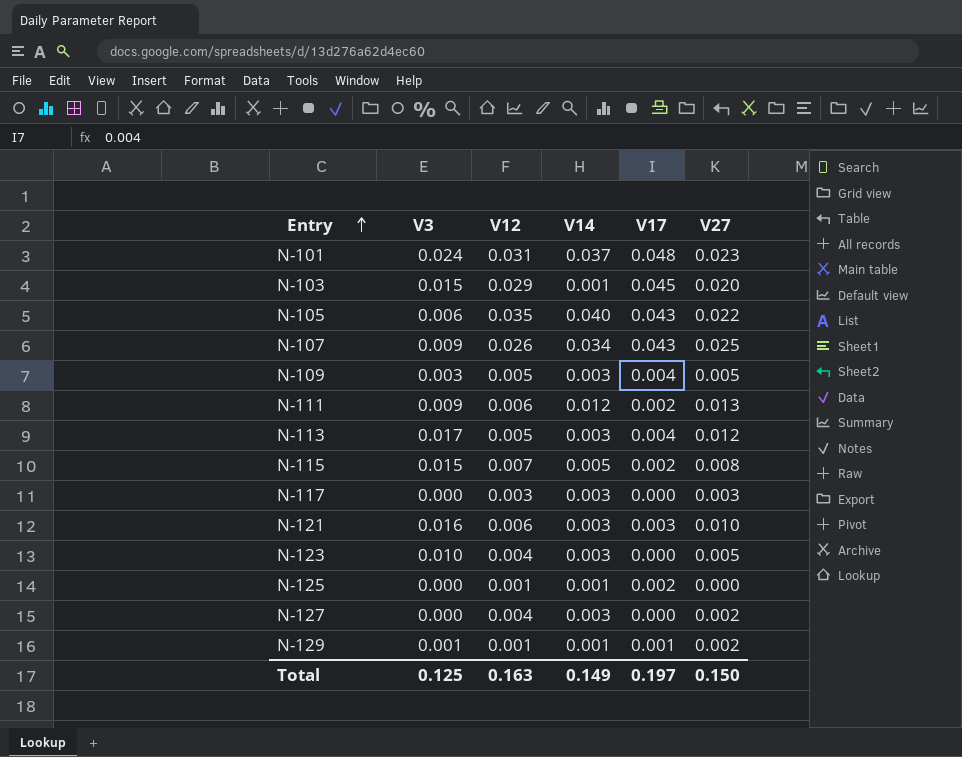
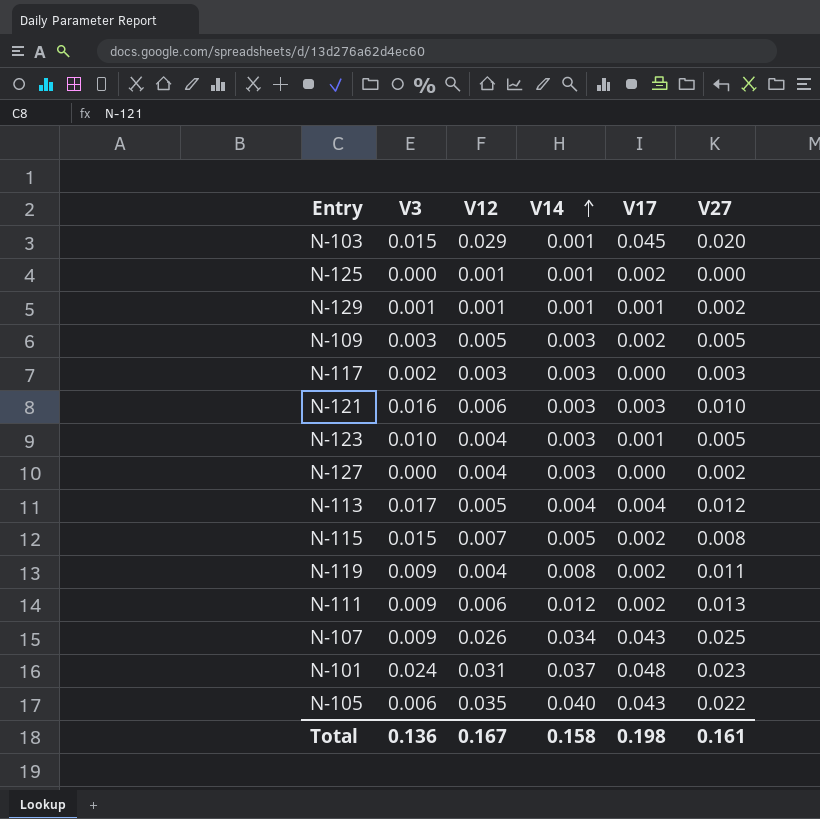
row order: Entry ascending -> V14 ascending
N-109 | V17: 0.004 -> 0.002
N-117 | V3: 0.000 -> 0.002
N-123 | V17: 0.000 -> 0.001
N-113 | V14: 0.003 -> 0.004
row N-119: none -> 0.009 | 0.004 | 0.008 | 0.002 | 0.011
Total | V3: 0.125 -> 0.136
Total | V12: 0.163 -> 0.167
Total | V14: 0.149 -> 0.158
Total | V17: 0.197 -> 0.198
Total | V27: 0.150 -> 0.161

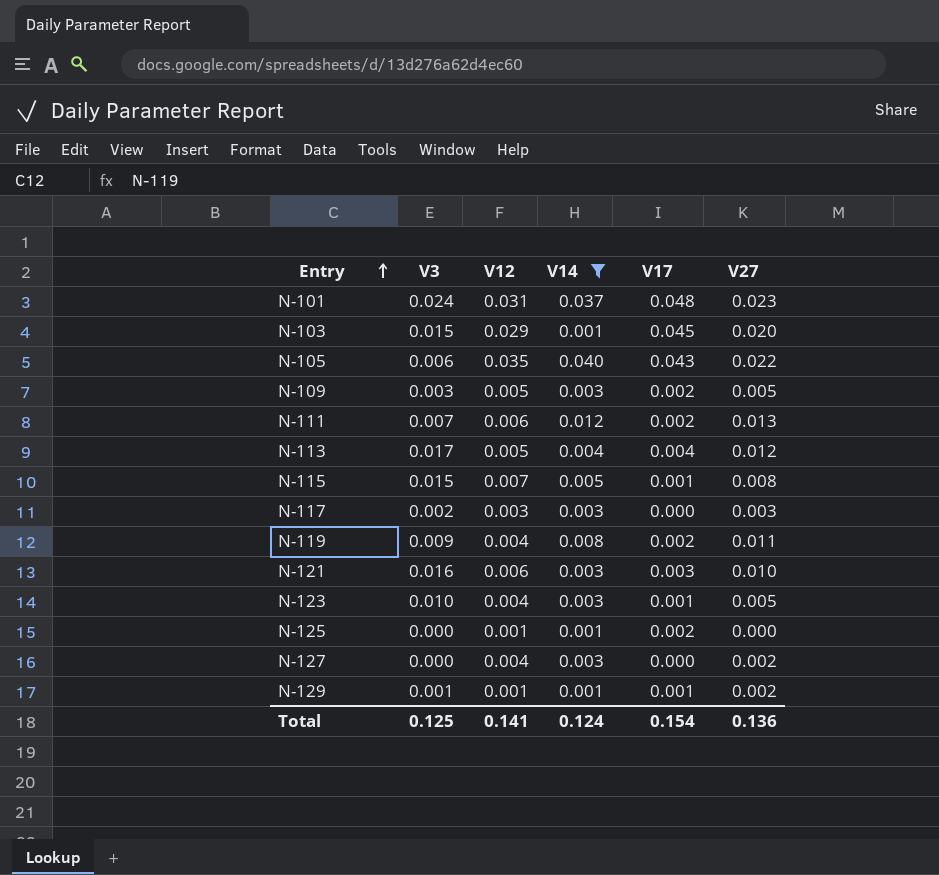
filter: none -> V14 != 0.034
row order: V14 ascending -> Entry ascending
N-111 | V3: 0.009 -> 0.007
N-115 | V17: 0.002 -> 0.001
Total | V3: 0.136 -> 0.125
Total | V12: 0.167 -> 0.141
Total | V14: 0.158 -> 0.124
Total | V17: 0.198 -> 0.154
Total | V27: 0.161 -> 0.136

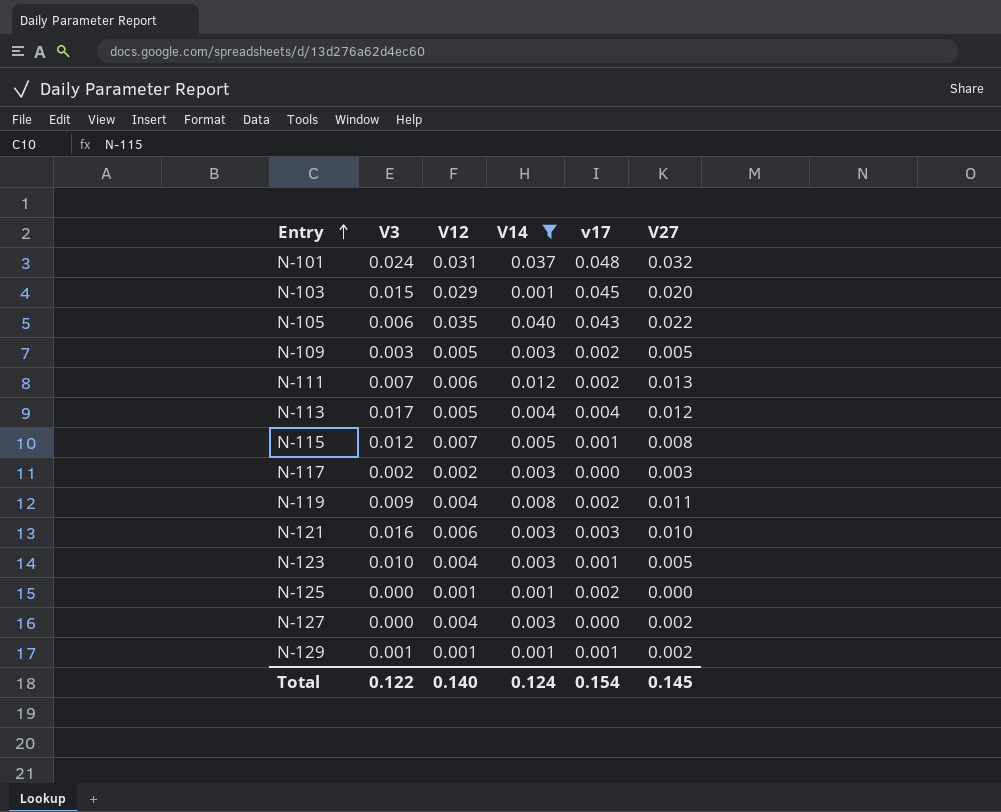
column name: V17 -> v17
N-101 | V27: 0.023 -> 0.032
N-115 | V3: 0.015 -> 0.012
N-117 | V12: 0.003 -> 0.002
Total | V3: 0.125 -> 0.122
Total | V12: 0.141 -> 0.140
Total | V27: 0.136 -> 0.145

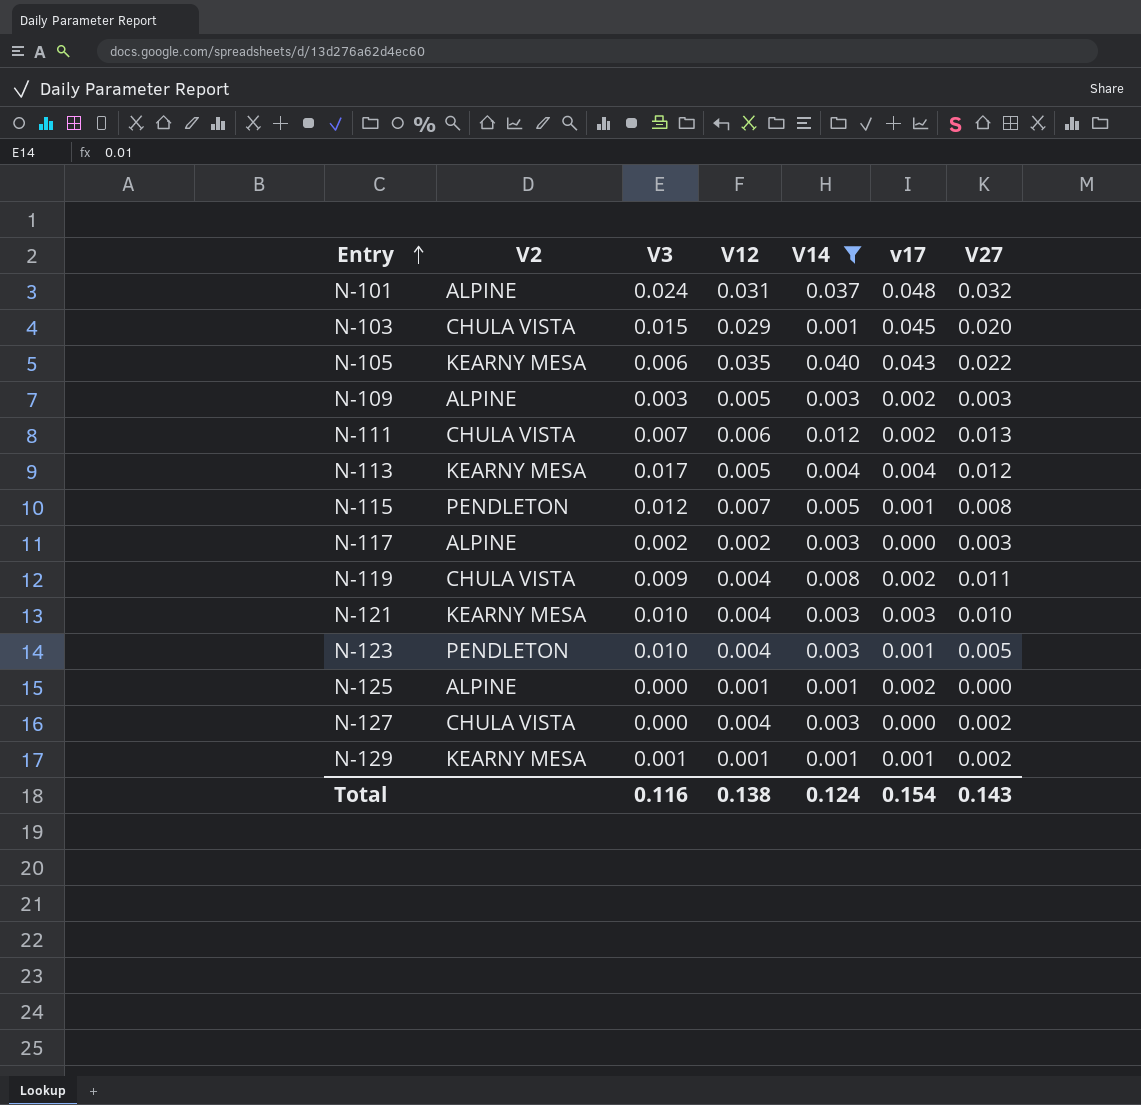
column V2 | position: none -> 2
N-109 | V27: 0.005 -> 0.003
N-121 | V3: 0.016 -> 0.010
N-121 | V12: 0.006 -> 0.004
Total | V3: 0.122 -> 0.116
Total | V12: 0.140 -> 0.138
Total | V27: 0.145 -> 0.143

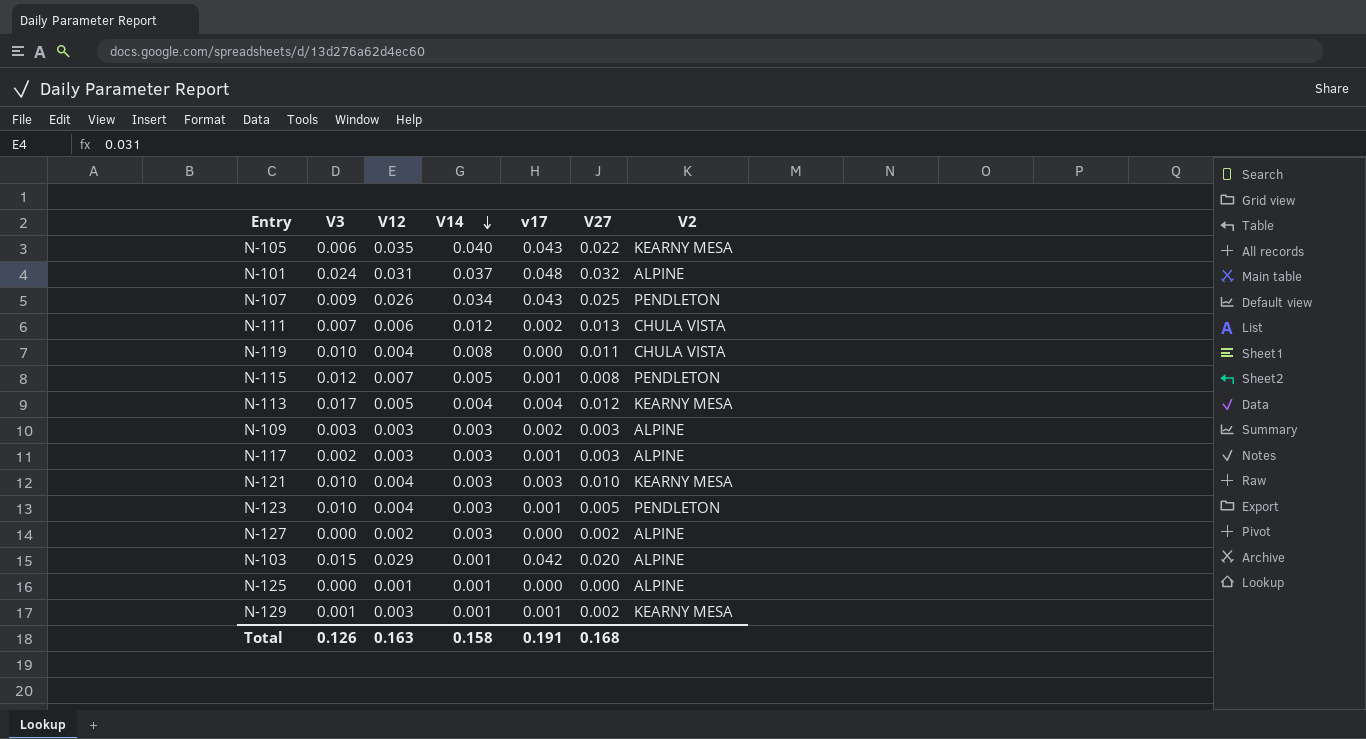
filter: V14 != 0.034 -> none
row order: Entry ascending -> V14 descending
column V2 | position: 2 -> 7
N-119 | V3: 0.009 -> 0.010
N-119 | v17: 0.002 -> 0.000
N-109 | V12: 0.005 -> 0.003
N-117 | V12: 0.002 -> 0.003
N-117 | v17: 0.000 -> 0.001
N-127 | V12: 0.004 -> 0.002
N-127 | V2: CHULA VISTA -> ALPINE
N-103 | v17: 0.045 -> 0.042
N-103 | V2: CHULA VISTA -> ALPINE
N-125 | v17: 0.002 -> 0.000
N-129 | V12: 0.001 -> 0.003
Total | V3: 0.116 -> 0.126
Total | V12: 0.138 -> 0.163
Total | V14: 0.124 -> 0.158
Total | v17: 0.154 -> 0.191
Total | V27: 0.143 -> 0.168

